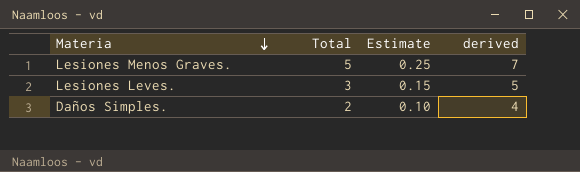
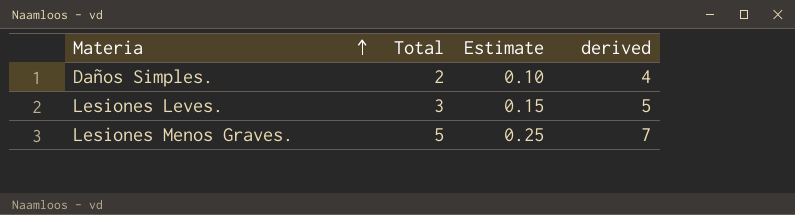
row order: Materia descending -> Materia ascending

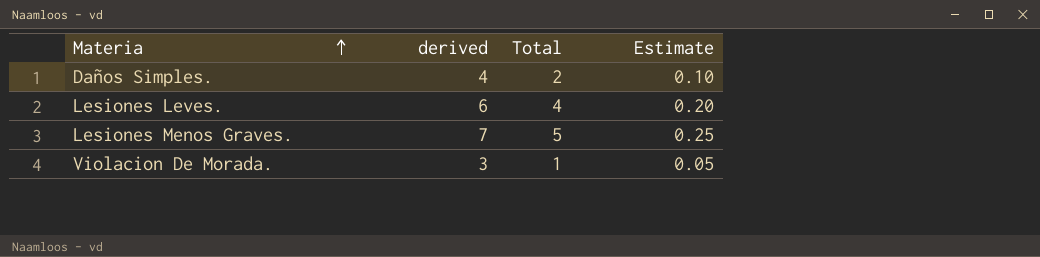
column derived | position: 4 -> 2
Lesiones Leves. | derived: 5 -> 6
Lesiones Leves. | Total: 3 -> 4
Lesiones Leves. | Estimate: 0.15 -> 0.20
row Violacion De Morada.: none -> 3 | 1 | 0.05

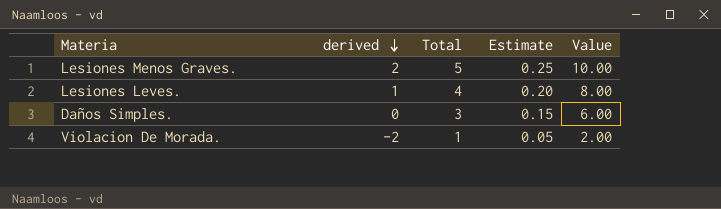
row order: Materia ascending -> derived descending
column derived | formula: [Total] + 2 -> [Total] - 3
column Value | formula: none -> [Total] * 2
Daños Simples. | Total: 2 -> 3
Daños Simples. | Estimate: 0.10 -> 0.15

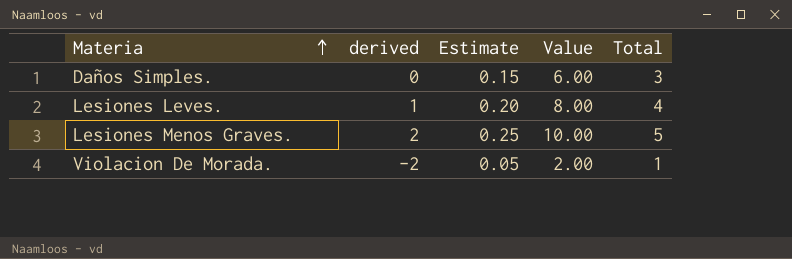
row order: derived descending -> Materia ascending
column Total | position: 3 -> 5

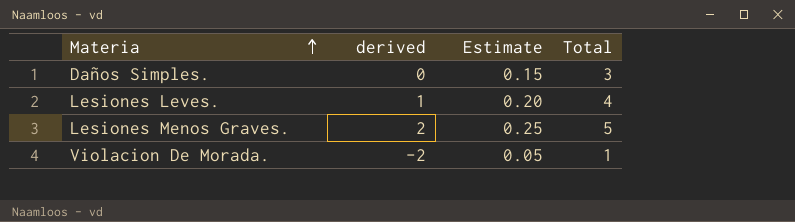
column Value | formula: [Total] * 2 -> none

